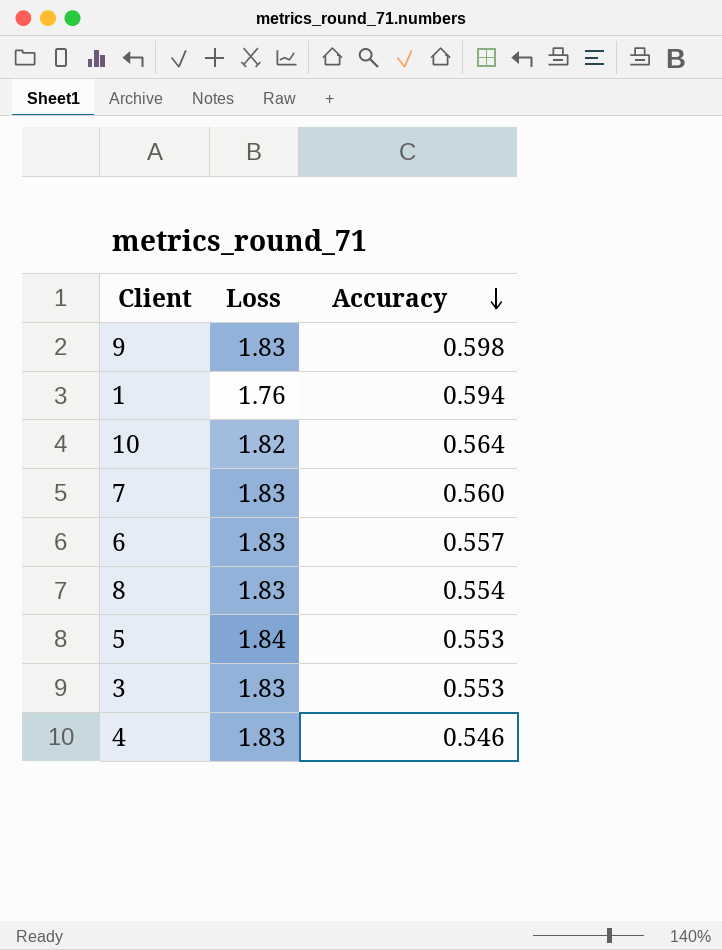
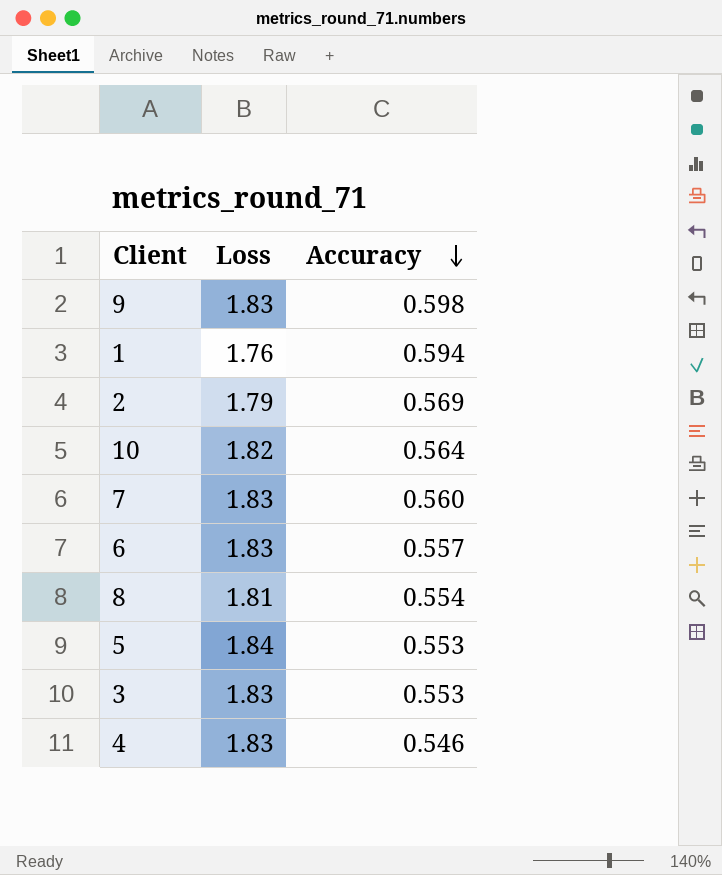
row 2: none -> 1.79 | 0.569
8 | Loss: 1.83 -> 1.81

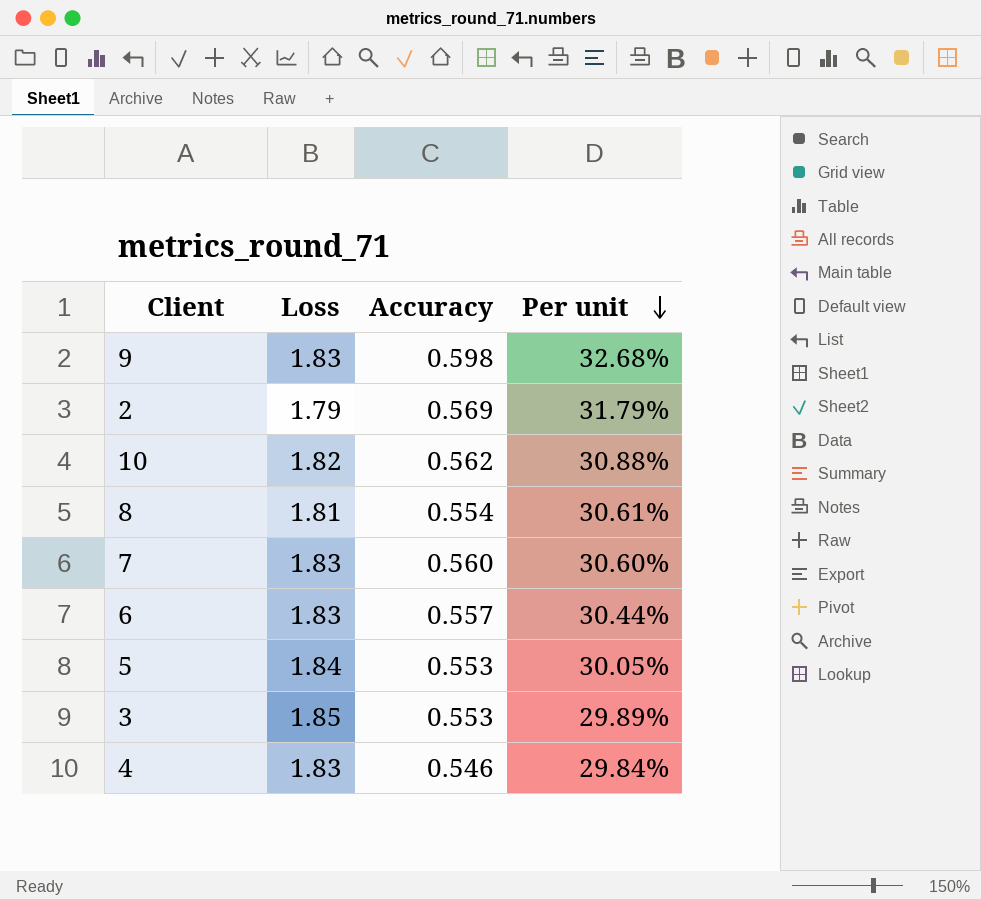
row order: Accuracy descending -> Per unit descending
column Per unit | formula: none -> [Accuracy] / [Loss]
row 1: 1.76 | 0.594 -> none
10 | Accuracy: 0.564 -> 0.562
3 | Loss: 1.83 -> 1.85

